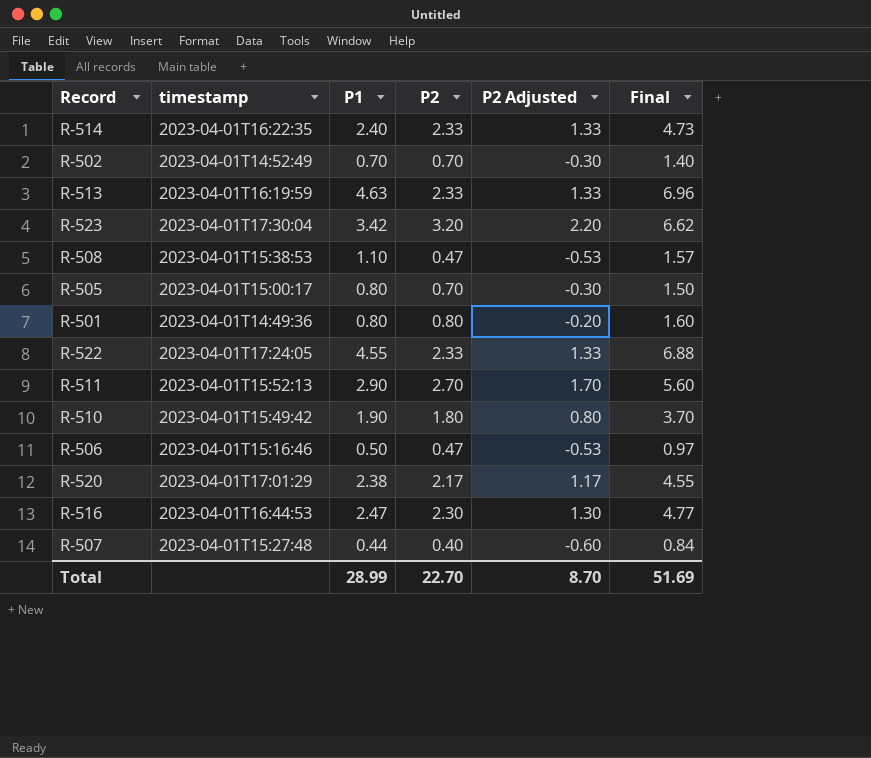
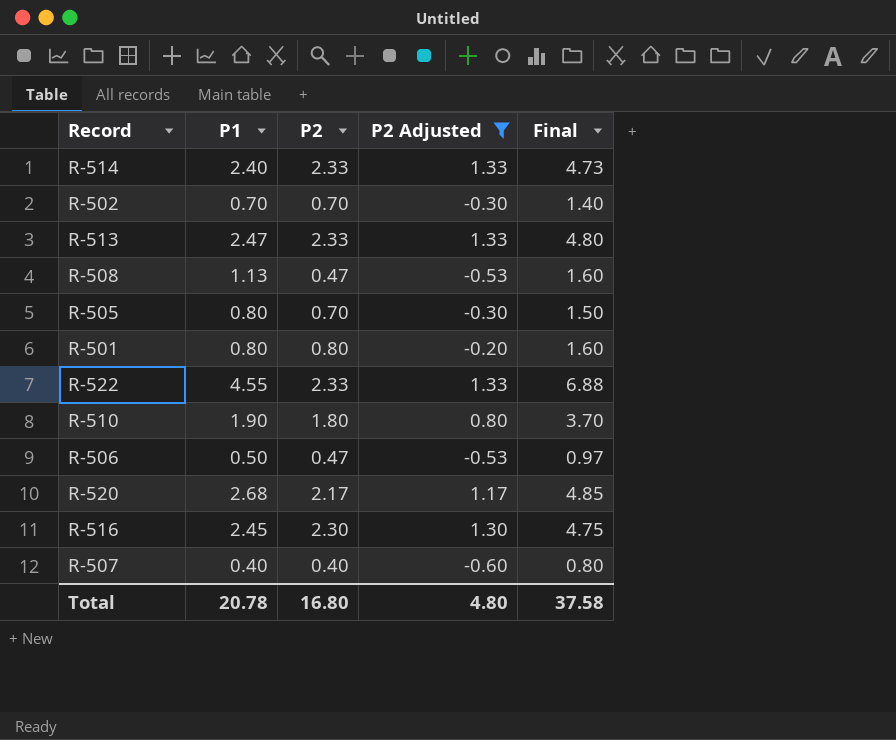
filter: none -> P2 Adjusted <= 1.33
column timestamp | position: 2 -> none
R-513 | P1: 4.63 -> 2.47
R-513 | Final: 6.96 -> 4.80
R-508 | P1: 1.10 -> 1.13
R-508 | Final: 1.57 -> 1.60
R-520 | P1: 2.38 -> 2.68
R-520 | Final: 4.55 -> 4.85
R-516 | P1: 2.47 -> 2.45
R-516 | Final: 4.77 -> 4.75
R-507 | P1: 0.44 -> 0.40
R-507 | Final: 0.84 -> 0.80
Total | P1: 28.99 -> 20.78
Total | P2: 22.70 -> 16.80
Total | P2 Adjusted: 8.70 -> 4.80
Total | Final: 51.69 -> 37.58

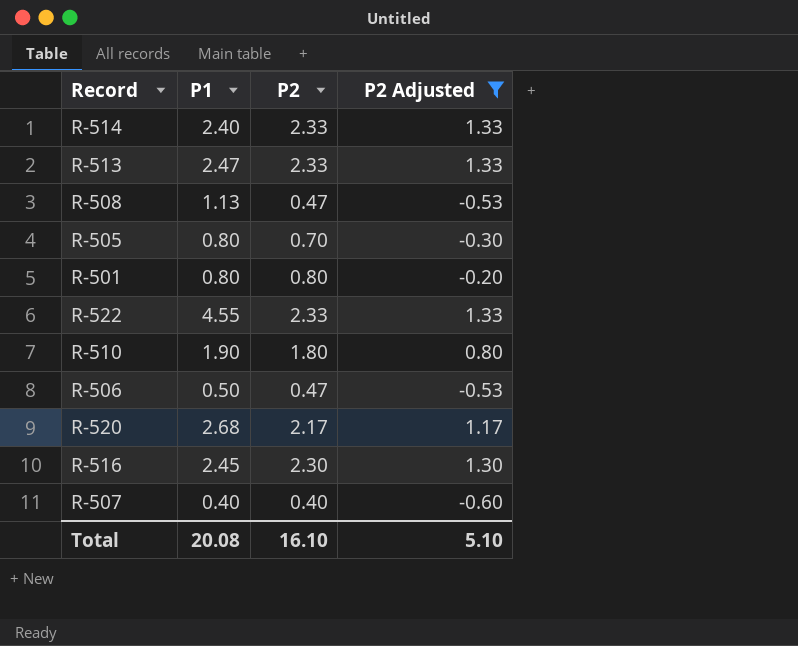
column Final | formula: [P1] + [P2] -> none
row R-502: 0.70 | 0.70 | -0.30 | 1.40 -> none
Total | P1: 20.78 -> 20.08
Total | P2: 16.80 -> 16.10
Total | P2 Adjusted: 4.80 -> 5.10

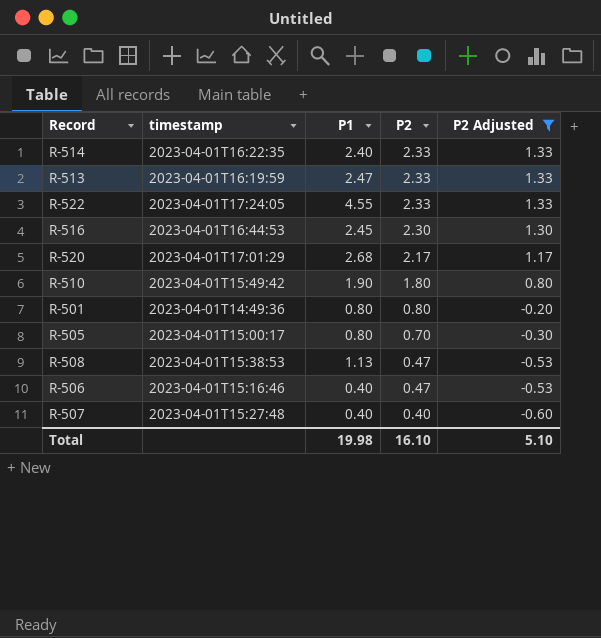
row order: none -> P2 descending
column timestamp | position: none -> 2
R-506 | P1: 0.50 -> 0.40
Total | P1: 20.08 -> 19.98

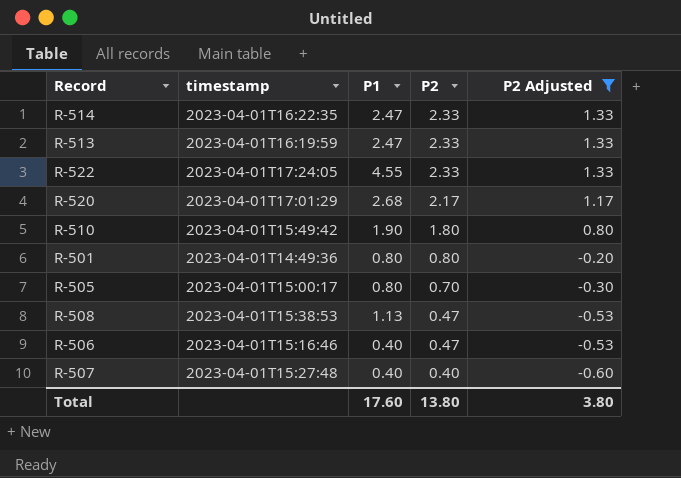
row R-516: 2023-04-01T16:44:53 | 2.45 | 2.30 | 1.30 -> none
R-514 | P1: 2.40 -> 2.47
Total | P1: 19.98 -> 17.60
Total | P2: 16.10 -> 13.80
Total | P2 Adjusted: 5.10 -> 3.80

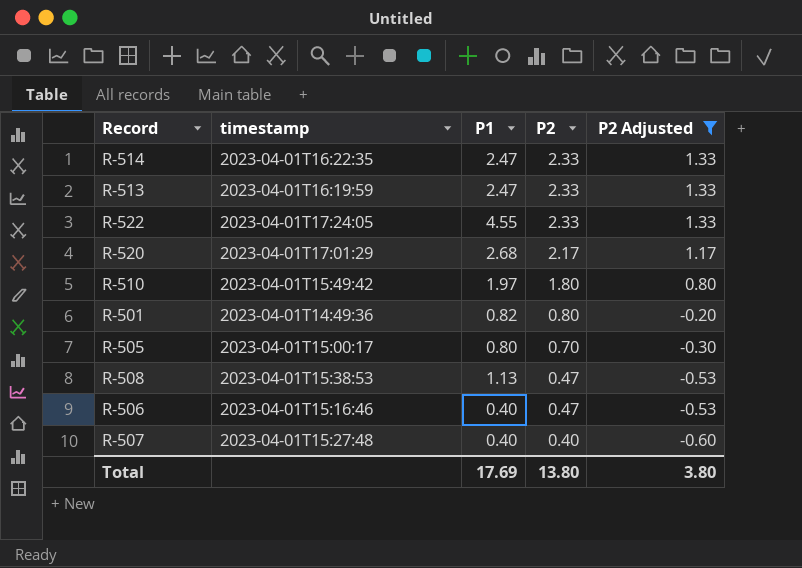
R-510 | P1: 1.90 -> 1.97
R-501 | P1: 0.80 -> 0.82
Total | P1: 17.60 -> 17.69

